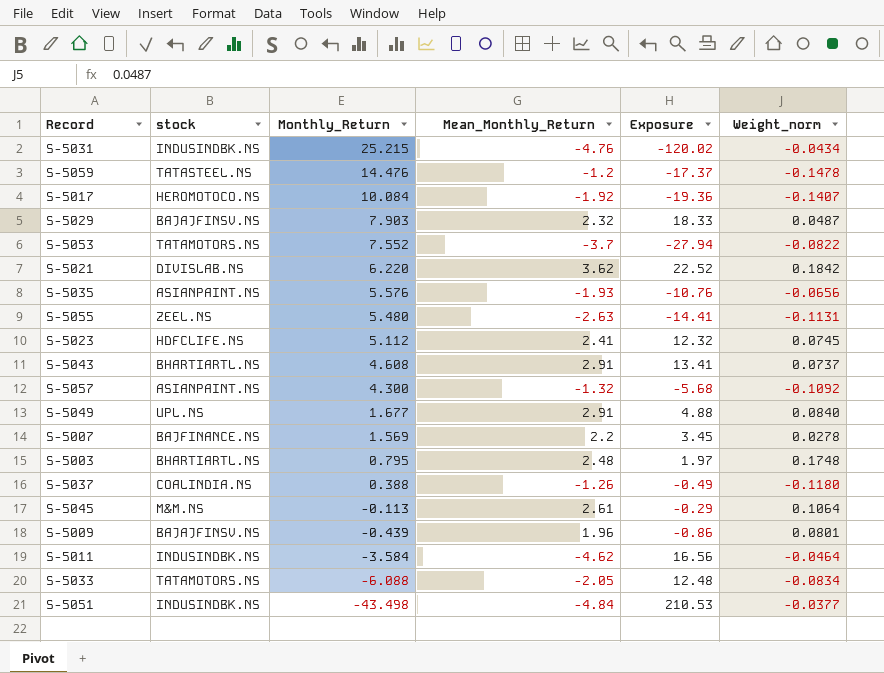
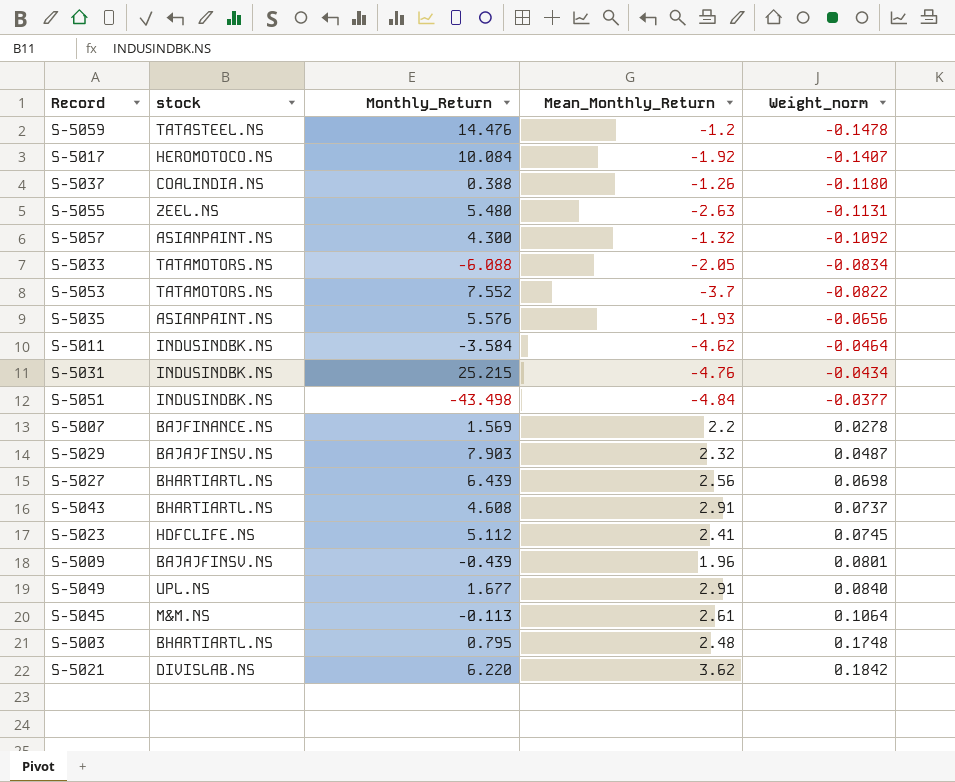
row order: Monthly_Return descending -> Weight_norm ascending
column Exposure | formula: [Monthly_Return] * [Mean_Monthly_Return] -> none
row S-5027: none -> BHARTIARTL.NS | 6.439 | 2.56 | 0.0698

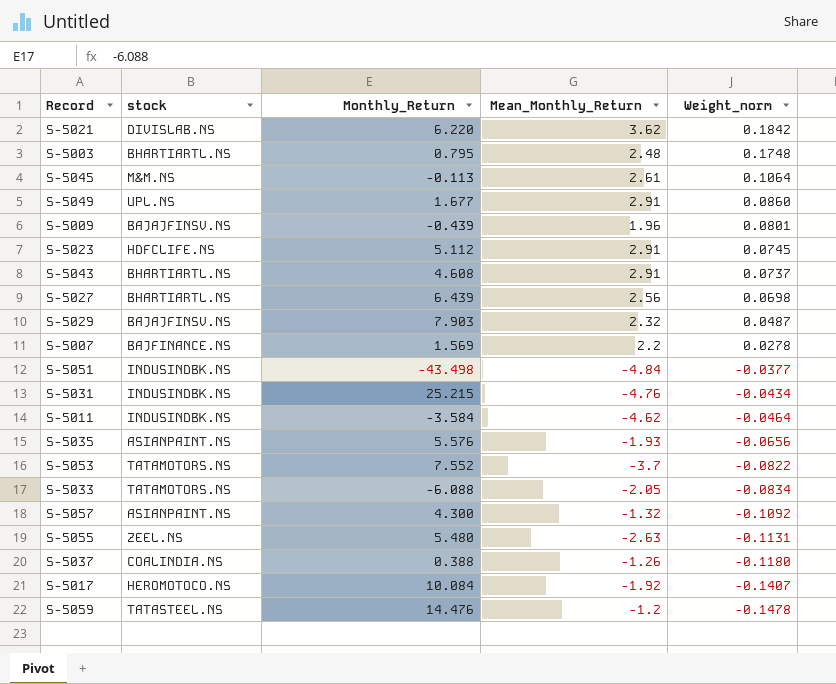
row order: Weight_norm ascending -> Weight_norm descending
S-5049 | Weight_norm: 0.0840 -> 0.0860
S-5023 | Mean_Monthly_Return: 2.41 -> 2.91

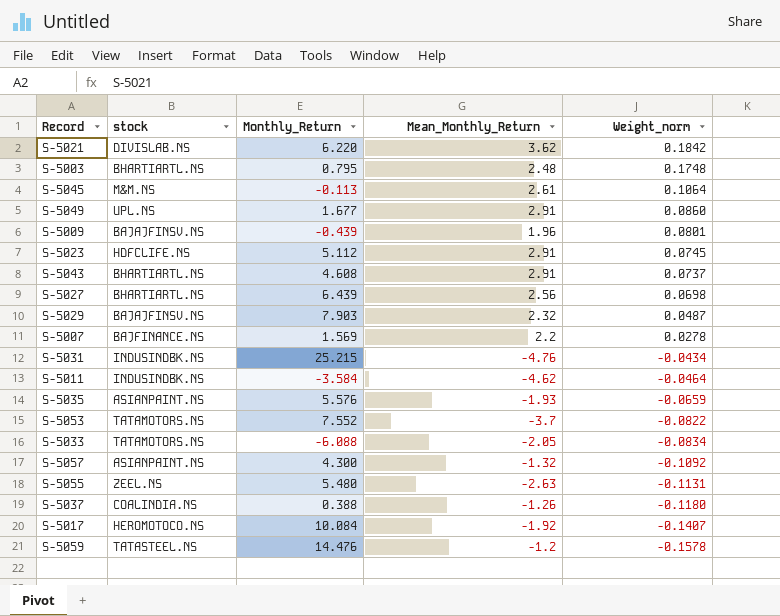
row S-5051: INDUSINDBK.NS | -43.498 | -4.84 | -0.0377 -> none
S-5035 | Weight_norm: -0.0656 -> -0.0659
S-5059 | Weight_norm: -0.1478 -> -0.1578

